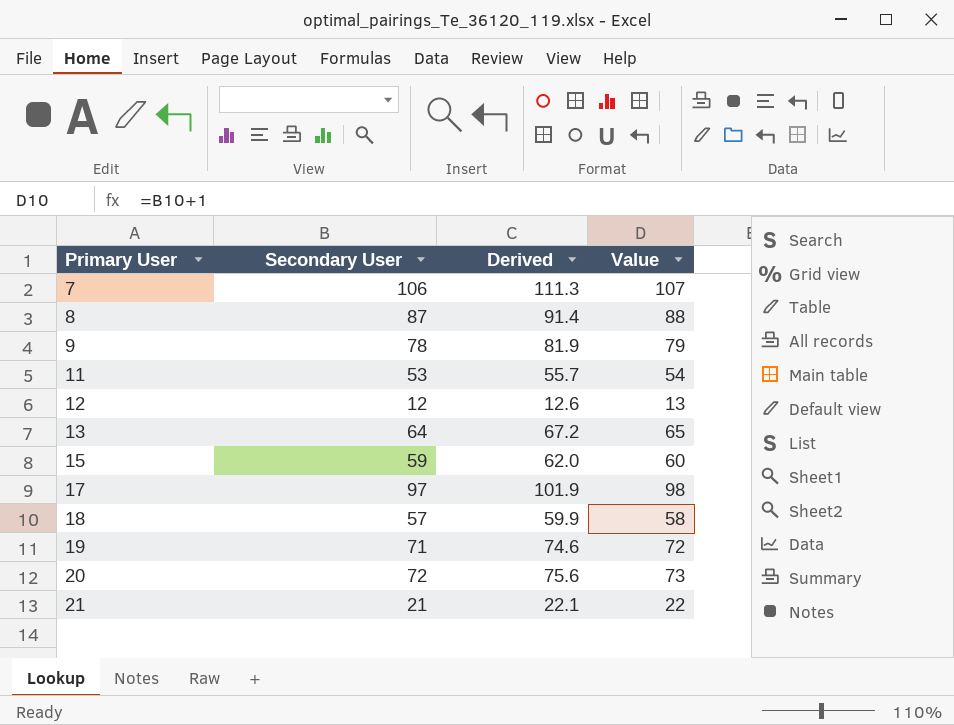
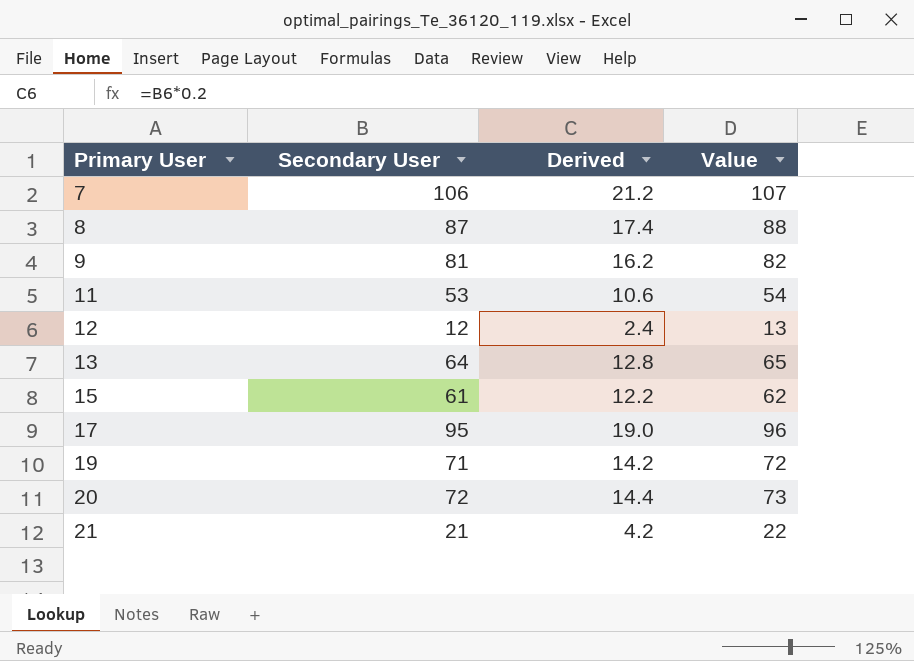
column Derived | formula: [Secondary User] * 1.05 -> [Secondary User] * 0.2
row 18: 57 | 59.9 | 58 -> none
9 | Secondary User: 78 -> 81
9 | Value: 79 -> 82
15 | Secondary User: 59 -> 61
15 | Value: 60 -> 62
17 | Secondary User: 97 -> 95
17 | Value: 98 -> 96

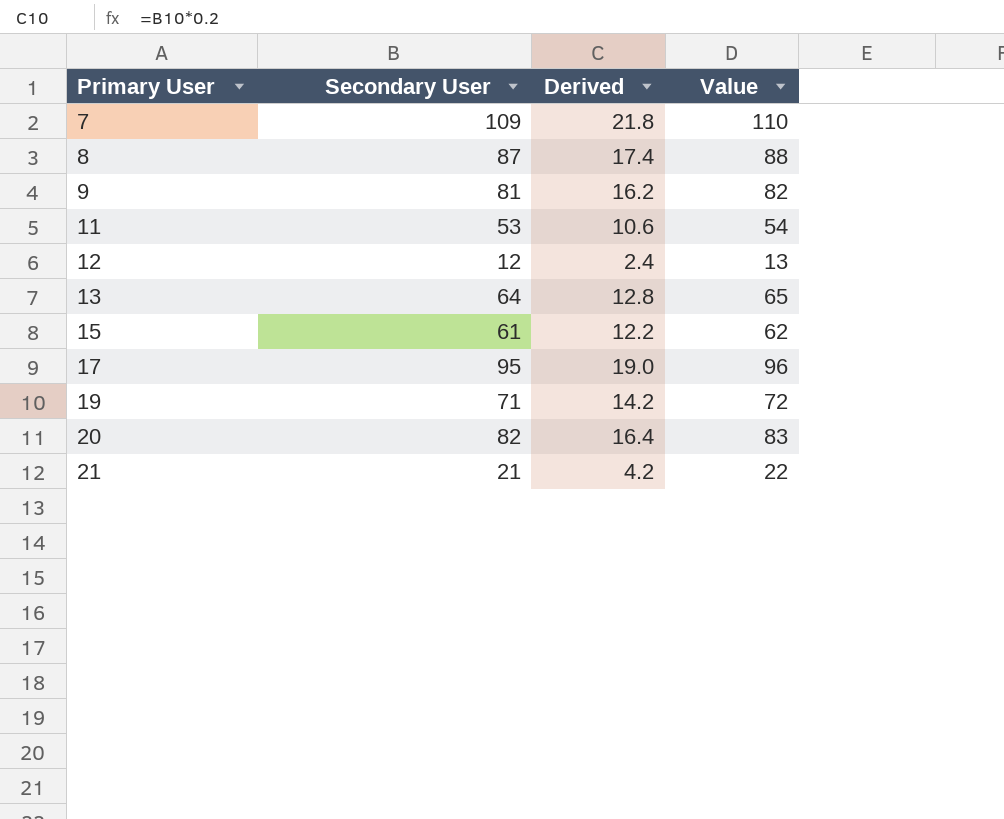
7 | Secondary User: 106 -> 109
7 | Derived: 21.2 -> 21.8
7 | Value: 107 -> 110
20 | Secondary User: 72 -> 82
20 | Derived: 14.4 -> 16.4
20 | Value: 73 -> 83

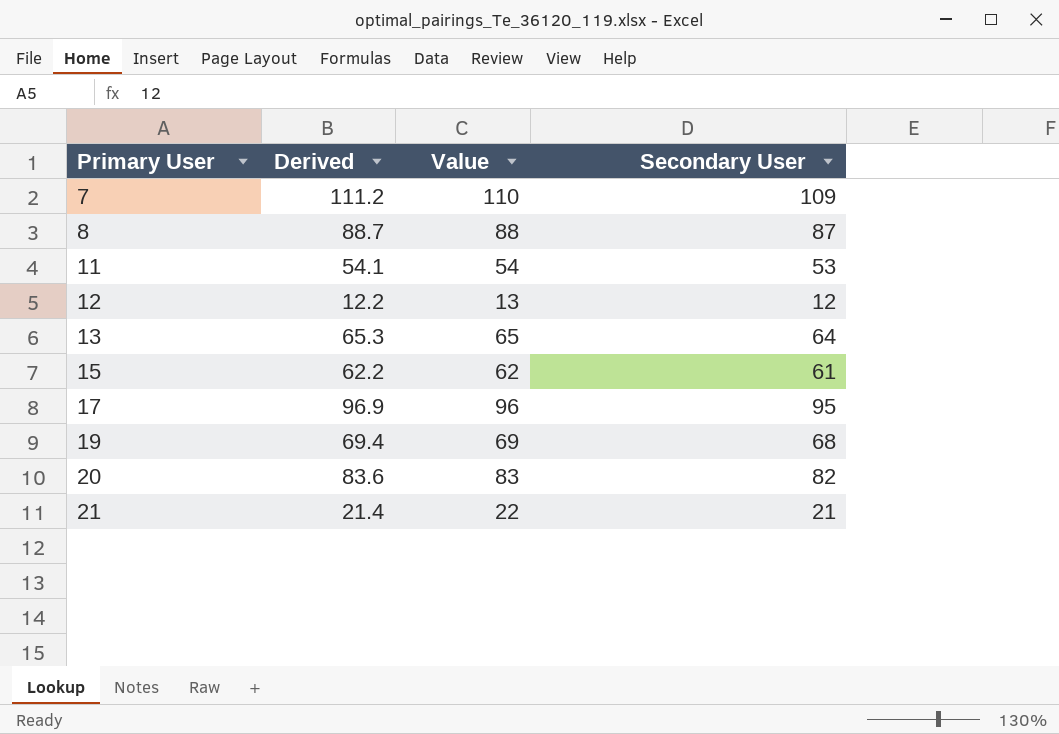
column Derived | formula: [Secondary User] * 0.2 -> [Secondary User] * 1.02
column Secondary User | position: 2 -> 4
row 9: 81 | 16.2 | 82 -> none
19 | Value: 72 -> 69
19 | Secondary User: 71 -> 68

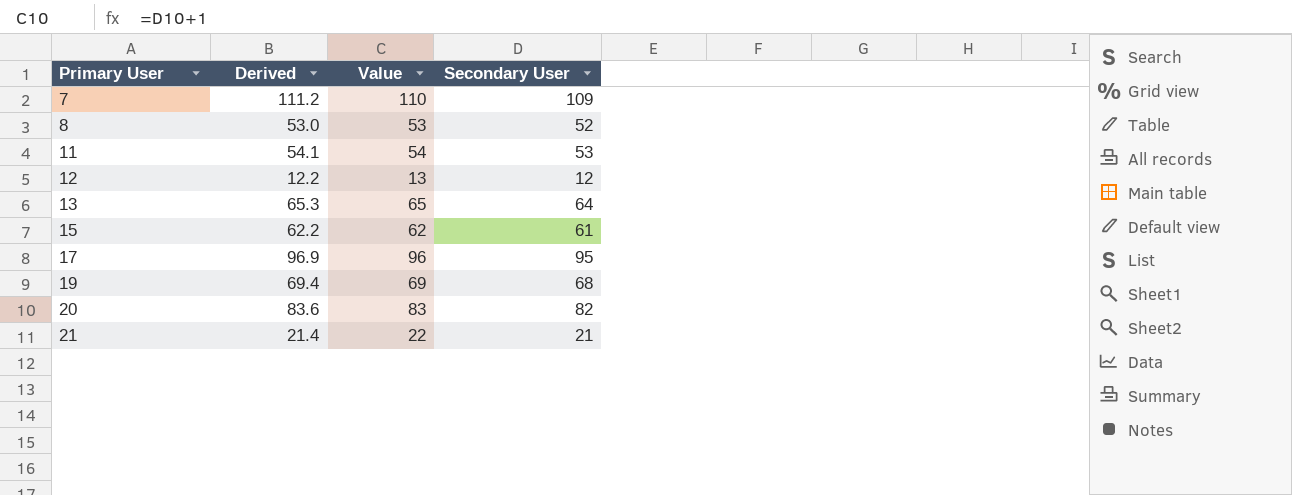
8 | Derived: 88.7 -> 53.0
8 | Value: 88 -> 53
8 | Secondary User: 87 -> 52

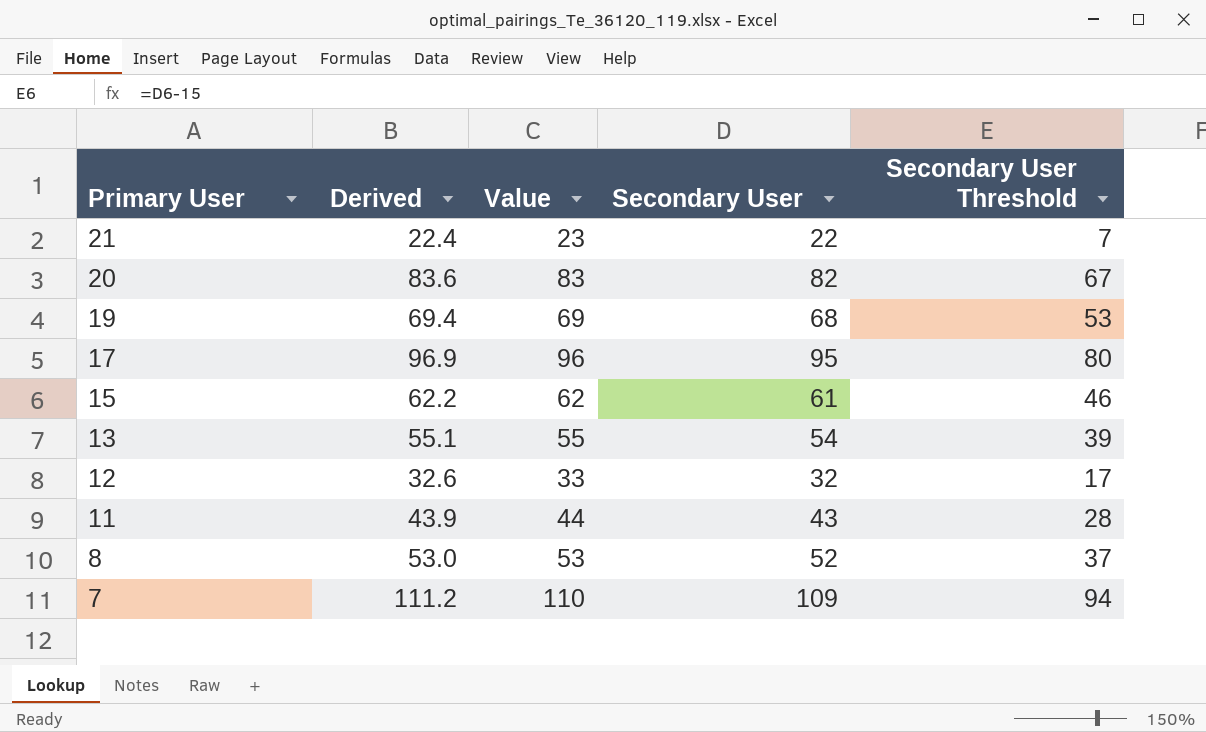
row order: Primary User ascending -> Primary User descending
column Secondary User Threshold | formula: none -> [Secondary User] - 15
21 | Derived: 21.4 -> 22.4
21 | Value: 22 -> 23
21 | Secondary User: 21 -> 22
13 | Derived: 65.3 -> 55.1
13 | Value: 65 -> 55
13 | Secondary User: 64 -> 54
12 | Derived: 12.2 -> 32.6
12 | Value: 13 -> 33
12 | Secondary User: 12 -> 32
11 | Derived: 54.1 -> 43.9
11 | Value: 54 -> 44
11 | Secondary User: 53 -> 43

